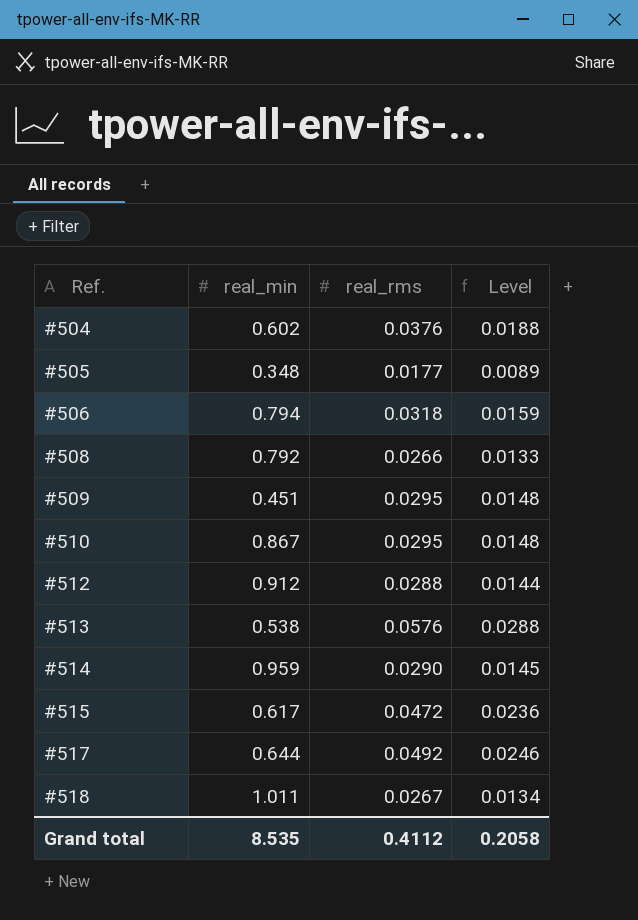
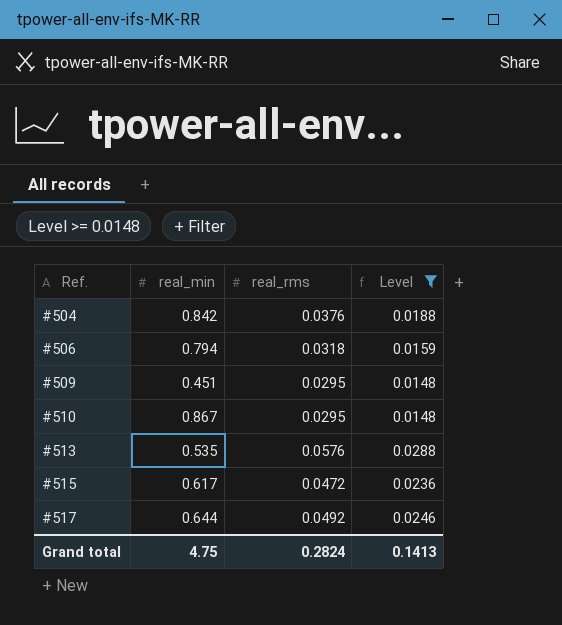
filter: none -> Level >= 0.0148
#504 | real_min: 0.602 -> 0.842
#513 | real_min: 0.538 -> 0.535
Grand total | real_min: 8.535 -> 4.75
Grand total | real_rms: 0.4112 -> 0.2824
Grand total | Level: 0.2058 -> 0.1413

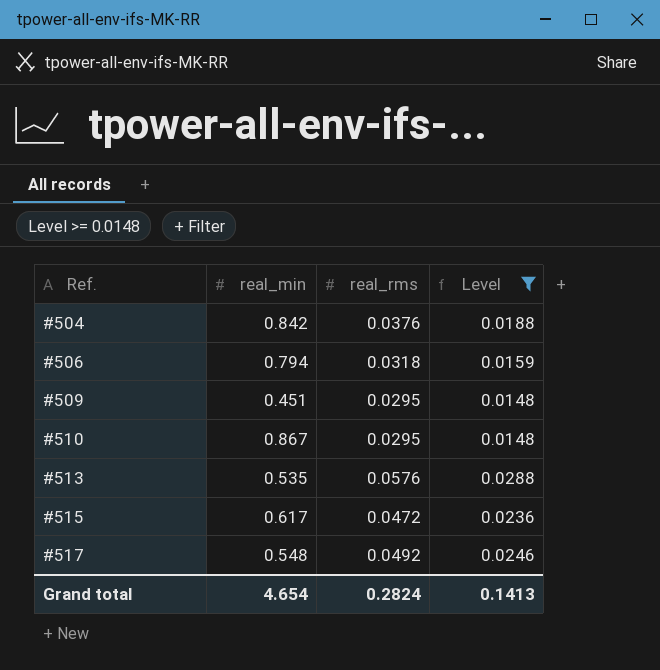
#517 | real_min: 0.644 -> 0.548
Grand total | real_min: 4.75 -> 4.654

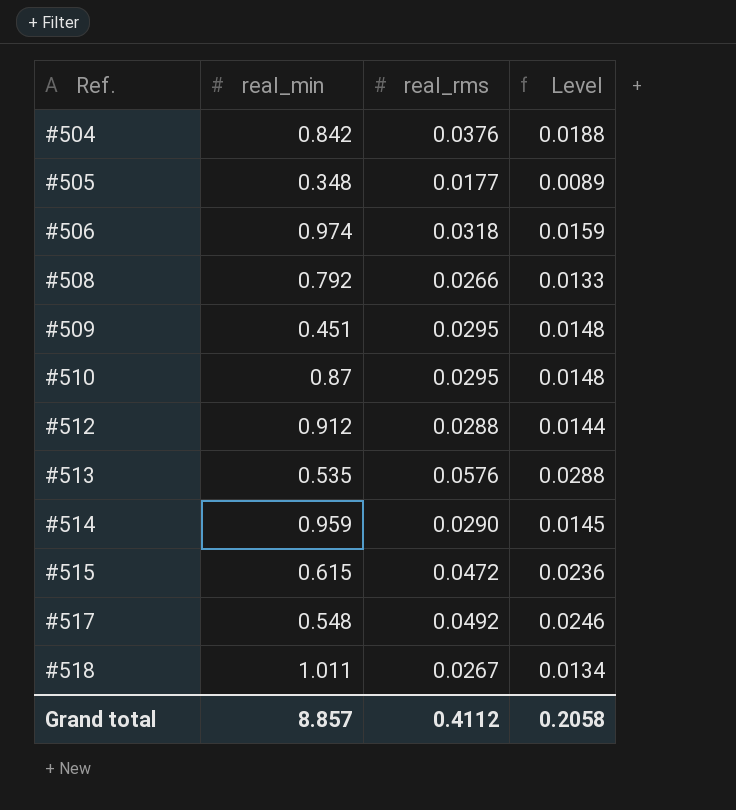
filter: Level >= 0.0148 -> none
#506 | real_min: 0.794 -> 0.974
#510 | real_min: 0.867 -> 0.87
#515 | real_min: 0.617 -> 0.615
Grand total | real_min: 4.654 -> 8.857
Grand total | real_rms: 0.2824 -> 0.4112
Grand total | Level: 0.1413 -> 0.2058

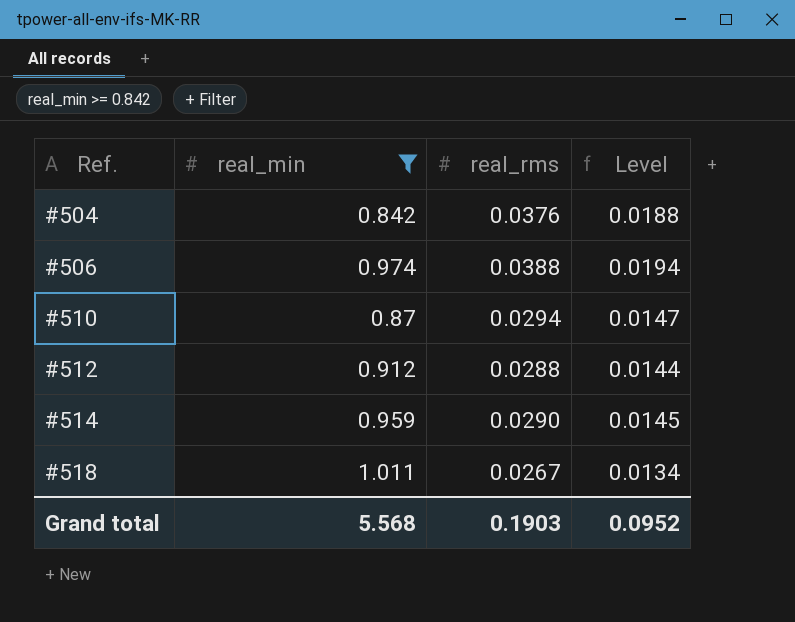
filter: none -> real_min >= 0.842
#506 | real_rms: 0.0318 -> 0.0388
#506 | Level: 0.0159 -> 0.0194
#510 | real_rms: 0.0295 -> 0.0294
#510 | Level: 0.0148 -> 0.0147
Grand total | real_min: 8.857 -> 5.568
Grand total | real_rms: 0.4112 -> 0.1903
Grand total | Level: 0.2058 -> 0.0952

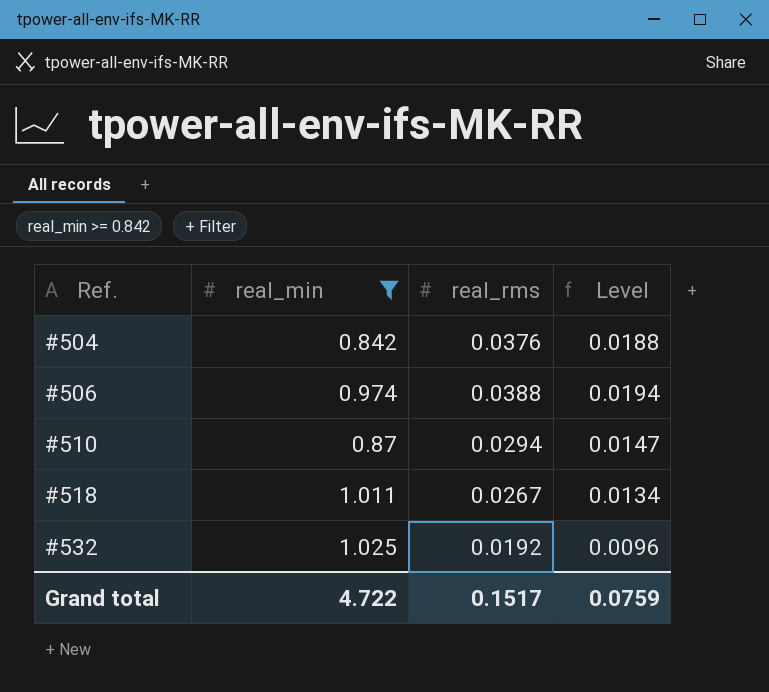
row #512: 0.912 | 0.0288 | 0.0144 -> none
row #514: 0.959 | 0.0290 | 0.0145 -> none
row #532: none -> 1.025 | 0.0192 | 0.0096
Grand total | real_min: 5.568 -> 4.722
Grand total | real_rms: 0.1903 -> 0.1517
Grand total | Level: 0.0952 -> 0.0759

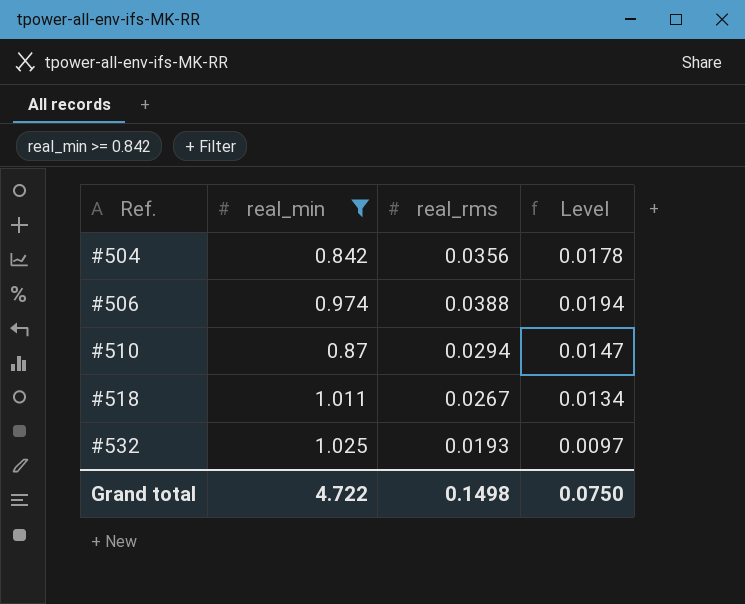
#504 | real_rms: 0.0376 -> 0.0356
#504 | Level: 0.0188 -> 0.0178
#532 | real_rms: 0.0192 -> 0.0193
#532 | Level: 0.0096 -> 0.0097
Grand total | real_rms: 0.1517 -> 0.1498
Grand total | Level: 0.0759 -> 0.0750

